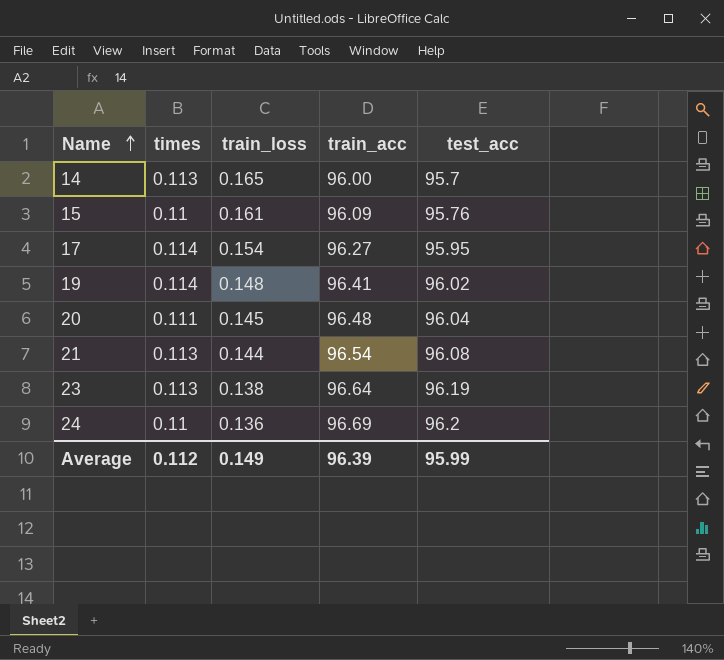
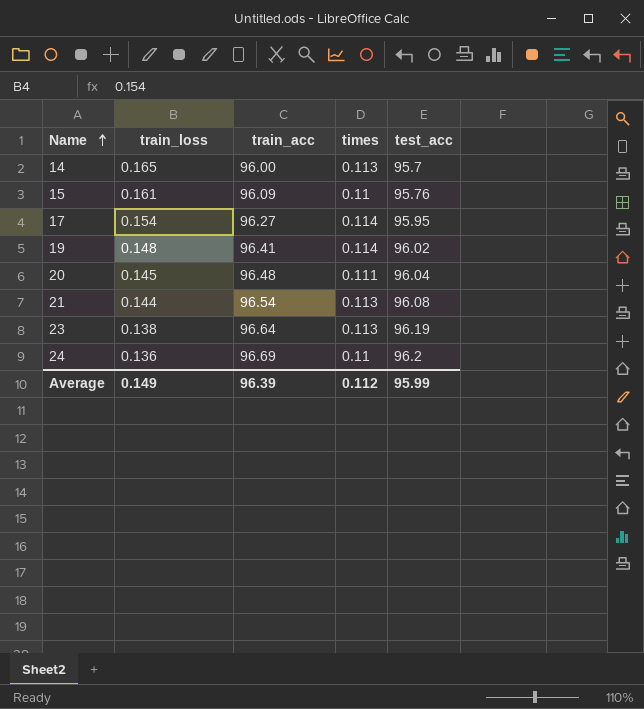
column times | position: 2 -> 4

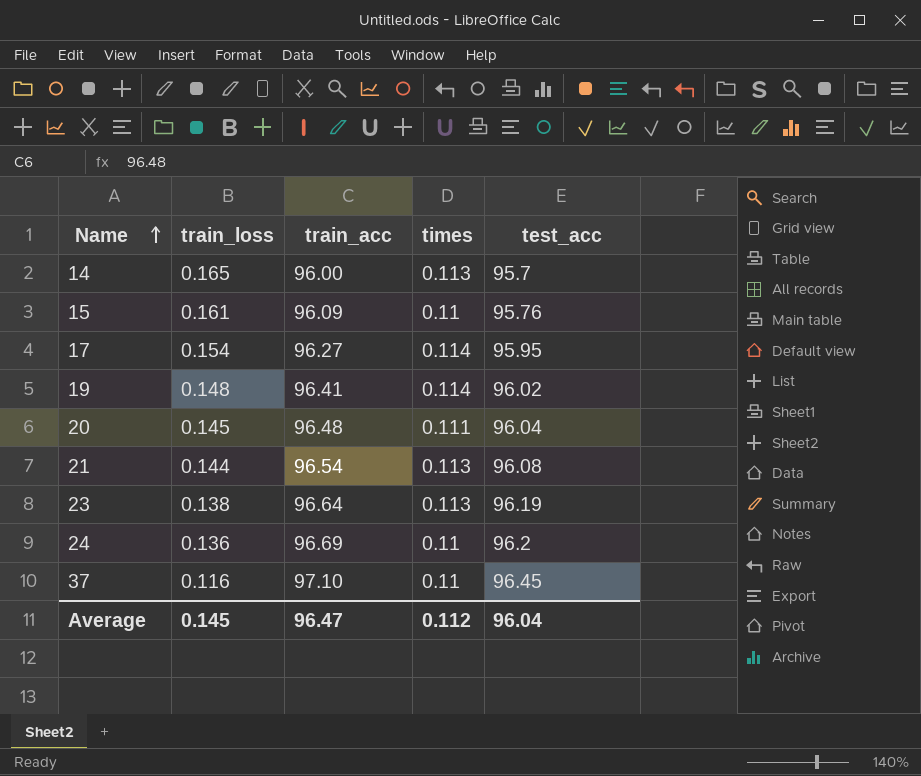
row 37: none -> 0.116 | 97.10 | 0.11 | 96.45
Average | train_loss: 0.149 -> 0.145
Average | train_acc: 96.39 -> 96.47
Average | test_acc: 95.99 -> 96.04

